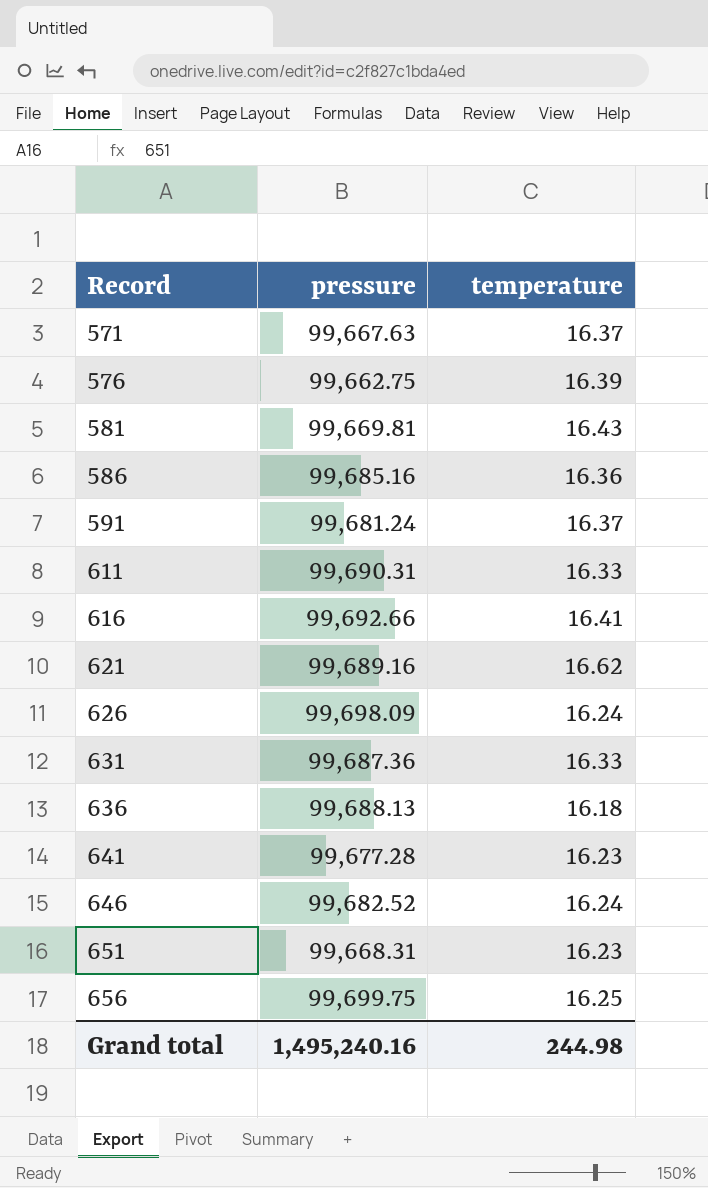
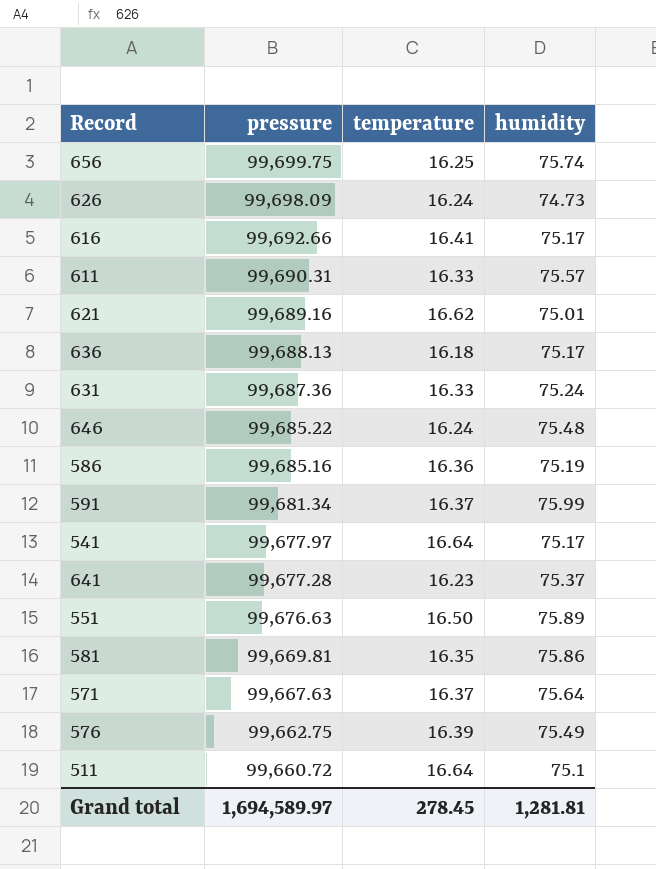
row order: Record ascending -> pressure descending
column humidity | position: none -> 4
row 651: 99,668.31 | 16.23 -> none
646 | pressure: 99,682.52 -> 99,685.22
591 | pressure: 99,681.24 -> 99,681.34
row 541: none -> 99,677.97 | 16.64 | 75.17
row 551: none -> 99,676.63 | 16.50 | 75.89
581 | temperature: 16.43 -> 16.35
row 511: none -> 99,660.72 | 16.64 | 75.1
Grand total | pressure: 1,495,240.16 -> 1,694,589.97
Grand total | temperature: 244.98 -> 278.45

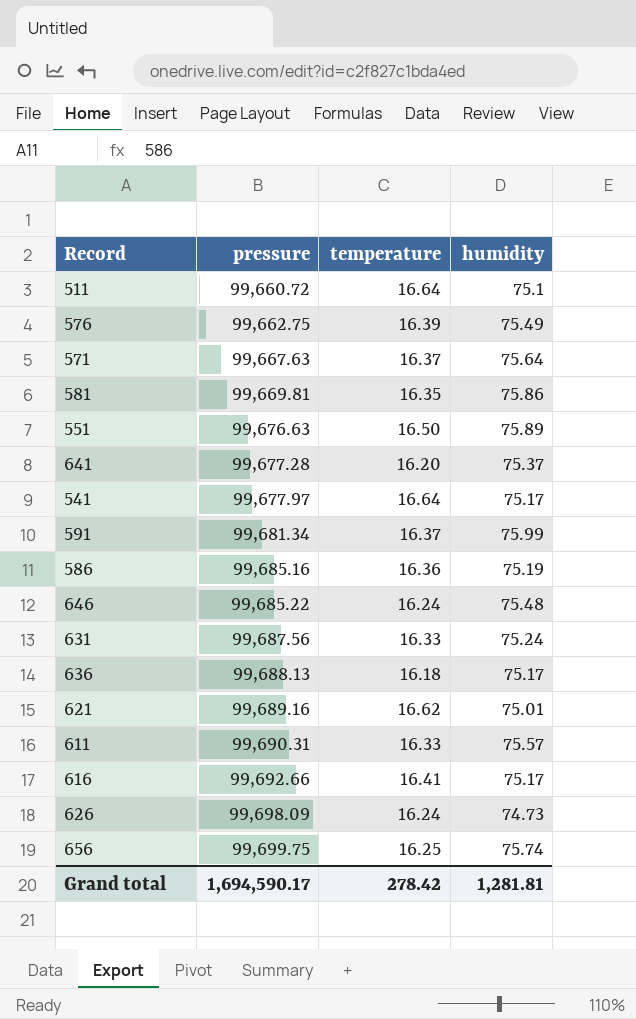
row order: pressure descending -> pressure ascending
641 | temperature: 16.23 -> 16.20
631 | pressure: 99,687.36 -> 99,687.56
Grand total | pressure: 1,694,589.97 -> 1,694,590.17
Grand total | temperature: 278.45 -> 278.42

